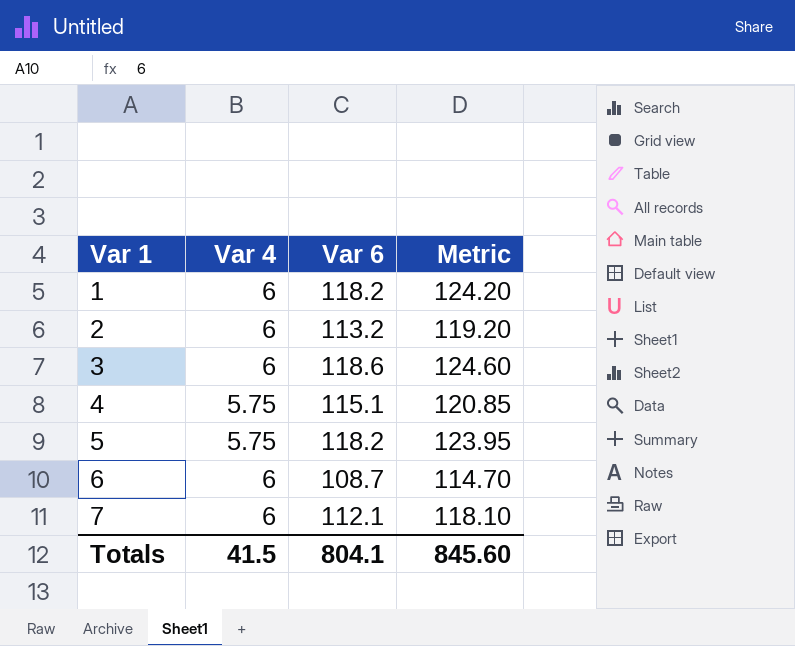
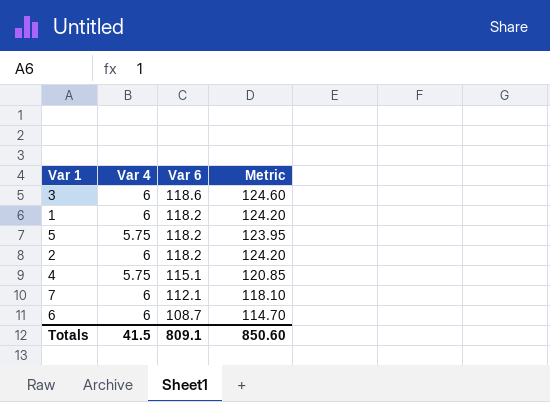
row order: Var 1 ascending -> Var 6 descending
2 | Var 6: 113.2 -> 118.2
2 | Metric: 119.20 -> 124.20
Totals | Var 6: 804.1 -> 809.1
Totals | Metric: 845.60 -> 850.60

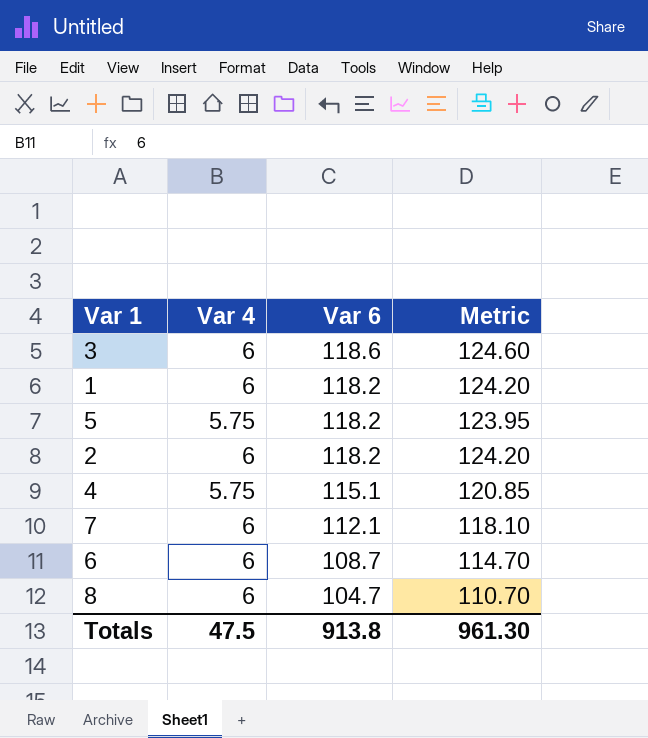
row 8: none -> 6 | 104.7 | 110.70
Totals | Var 4: 41.5 -> 47.5
Totals | Var 6: 809.1 -> 913.8
Totals | Metric: 850.60 -> 961.30

